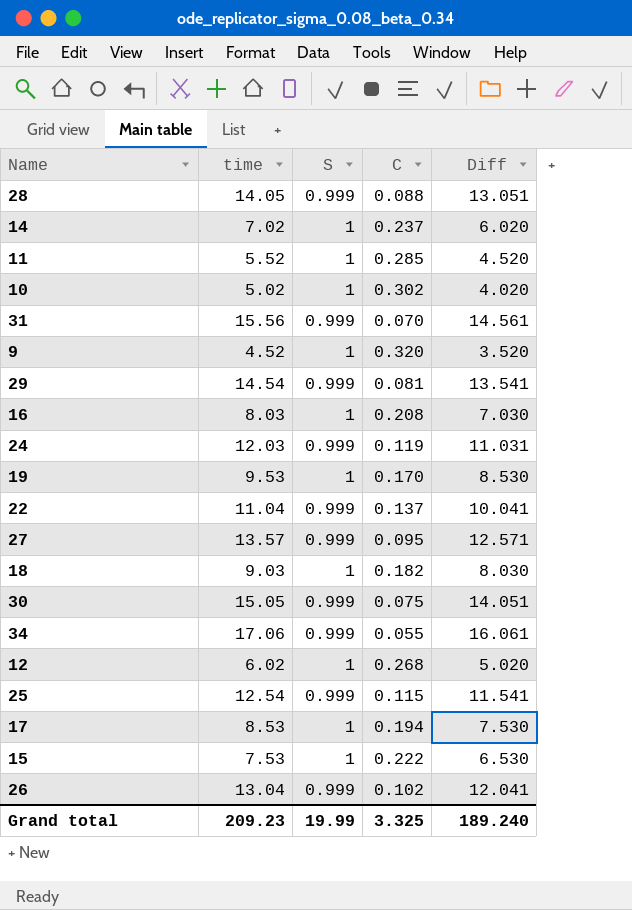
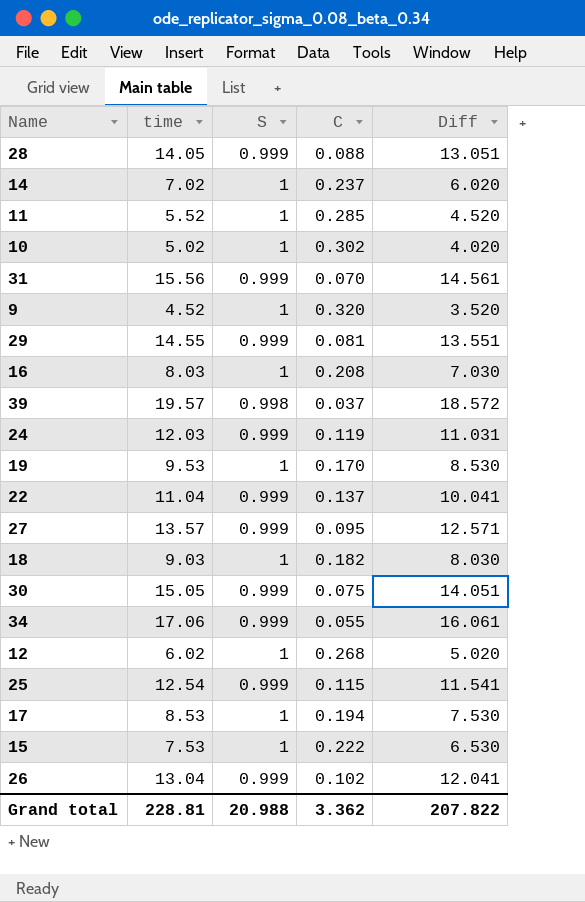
29 | time: 14.54 -> 14.55
29 | Diff: 13.541 -> 13.551
row 39: none -> 19.57 | 0.998 | 0.037 | 18.572
Grand total | time: 209.23 -> 228.81
Grand total | S: 19.99 -> 20.988
Grand total | C: 3.325 -> 3.362
Grand total | Diff: 189.240 -> 207.822

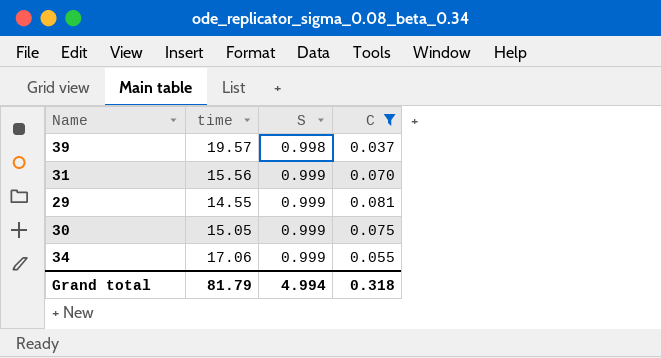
filter: none -> C <= 0.081
row order: none -> S ascending
column Diff | formula: [time] - [S] -> none
Grand total | time: 228.81 -> 81.79
Grand total | S: 20.988 -> 4.994
Grand total | C: 3.362 -> 0.318

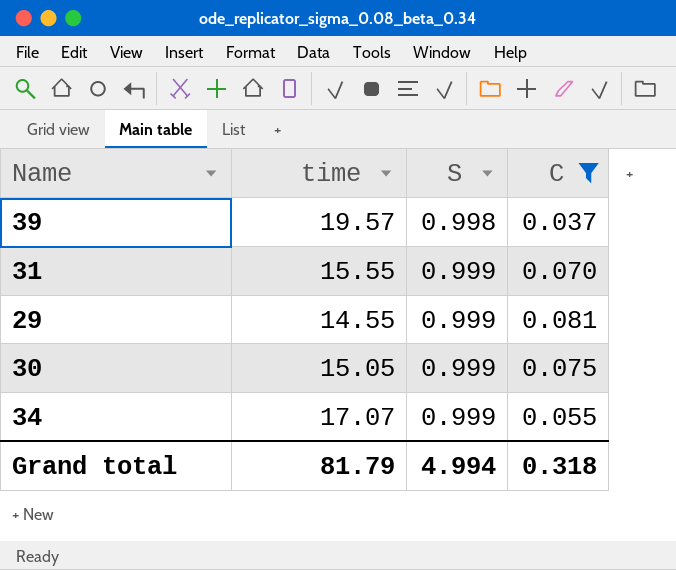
31 | time: 15.56 -> 15.55
34 | time: 17.06 -> 17.07

